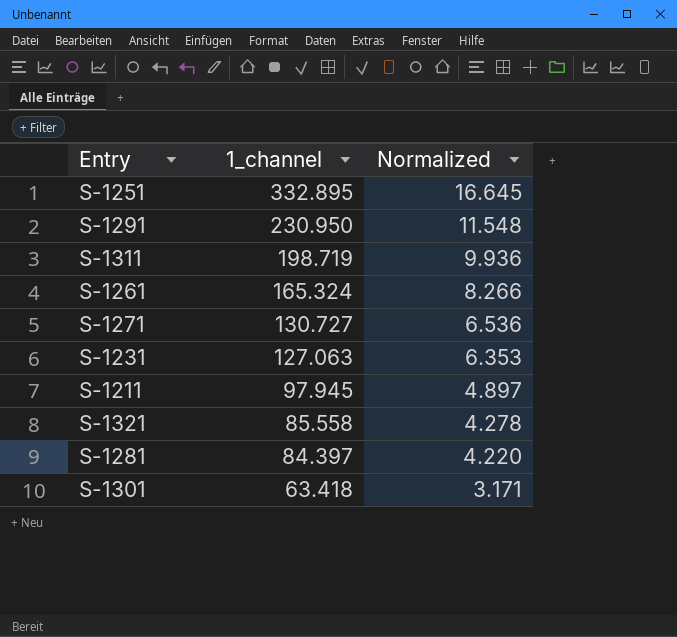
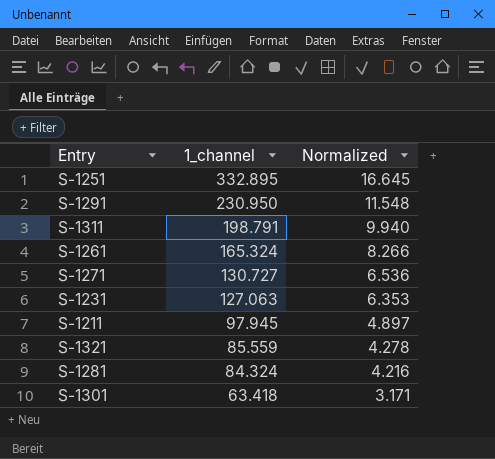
S-1311 | 1_channel: 198.719 -> 198.791
S-1311 | Normalized: 9.936 -> 9.940
S-1321 | 1_channel: 85.558 -> 85.559
S-1281 | 1_channel: 84.397 -> 84.324
S-1281 | Normalized: 4.220 -> 4.216

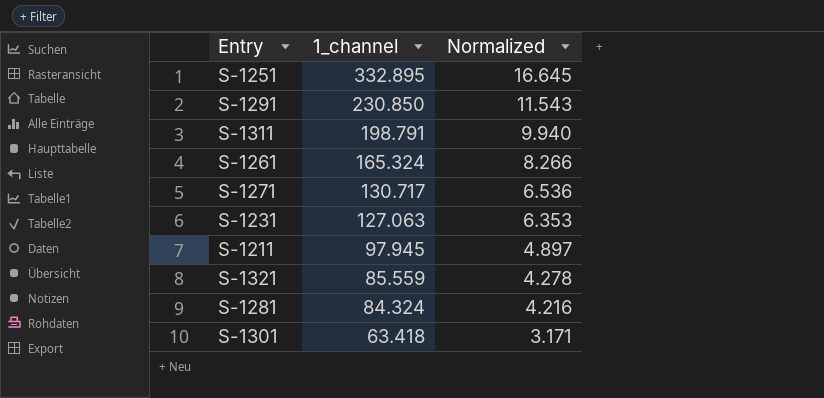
S-1291 | 1_channel: 230.950 -> 230.850
S-1291 | Normalized: 11.548 -> 11.543
S-1271 | 1_channel: 130.727 -> 130.717

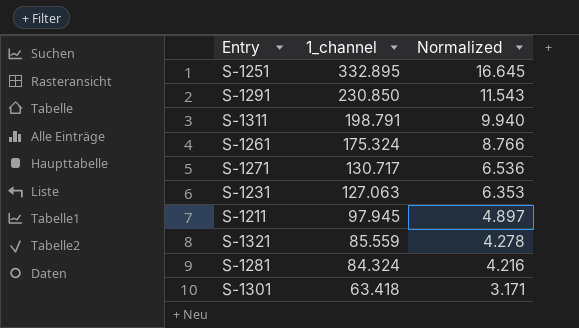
S-1261 | 1_channel: 165.324 -> 175.324
S-1261 | Normalized: 8.266 -> 8.766

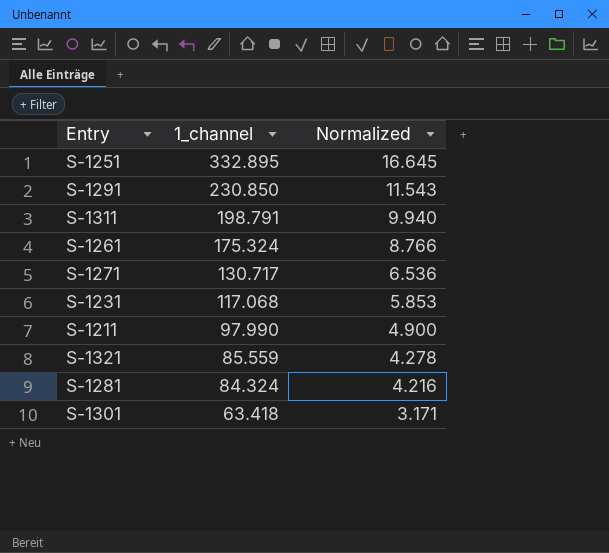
S-1231 | 1_channel: 127.063 -> 117.068
S-1231 | Normalized: 6.353 -> 5.853
S-1211 | 1_channel: 97.945 -> 97.990
S-1211 | Normalized: 4.897 -> 4.900

